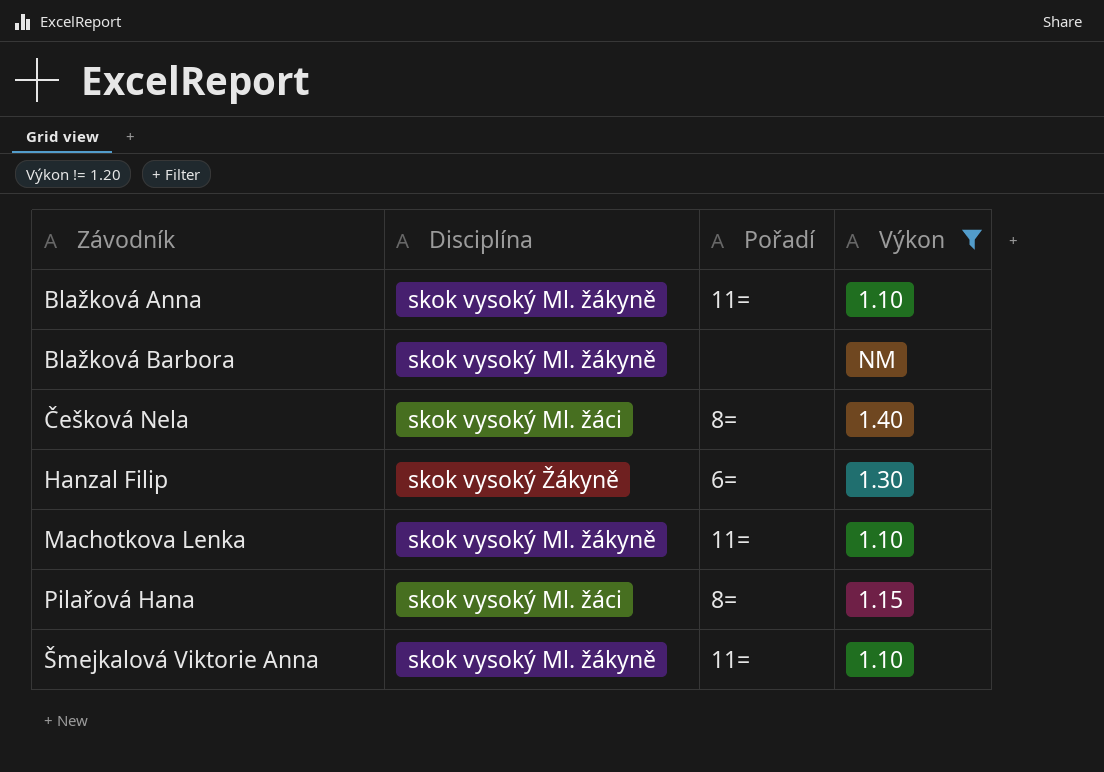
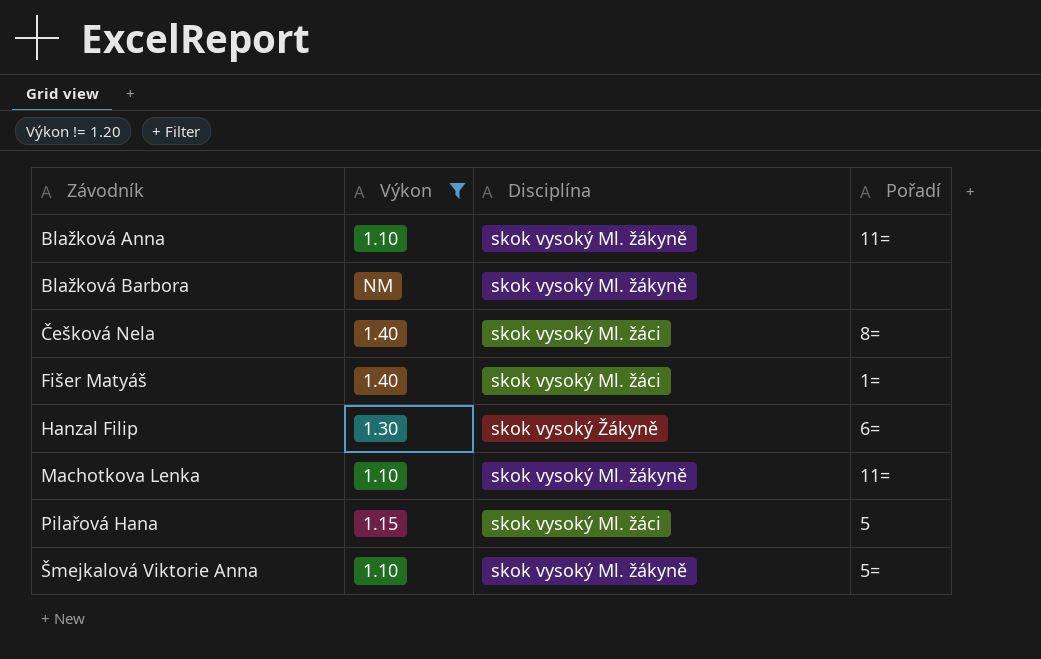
column Výkon | position: 4 -> 2
row Fišer Matyáš: none -> 1.40 | skok vysoký Ml. žáci | 1=
Pilařová Hana | Pořadí: 8= -> 5
Šmejkalová Viktorie Anna | Pořadí: 11= -> 5=

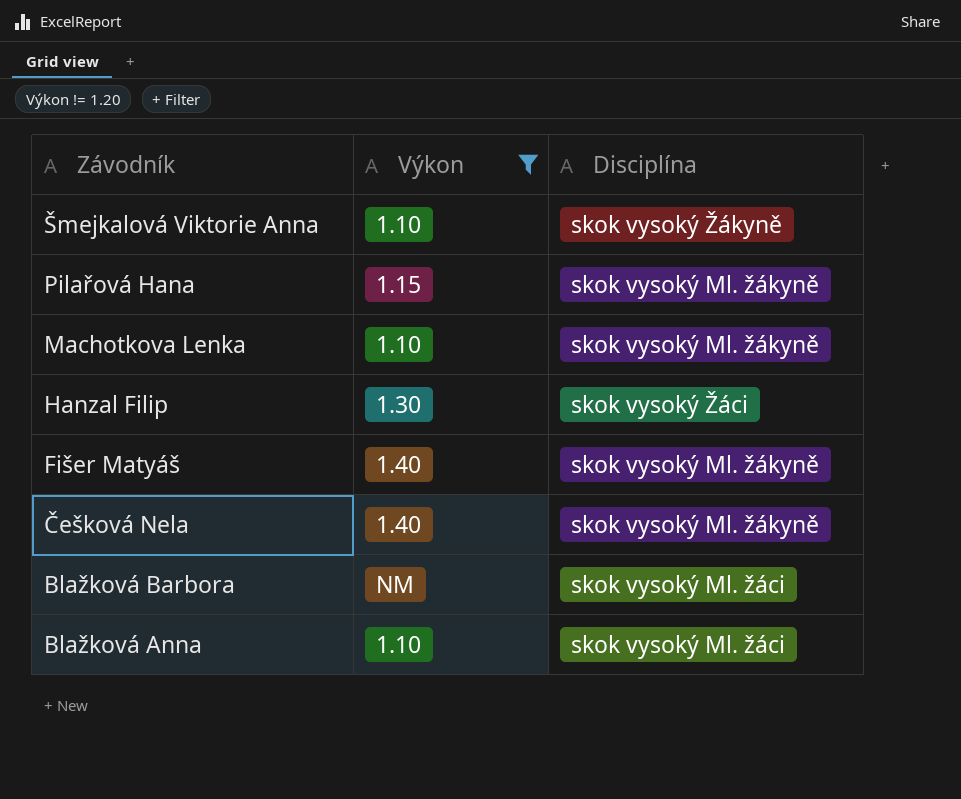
row order: Závodník ascending -> Závodník descending
column Pořadí | position: 4 -> none
Šmejkalová Viktorie Anna | Disciplína: skok vysoký Ml. žákyně -> skok vysoký Žákyně
Pilařová Hana | Disciplína: skok vysoký Ml. žáci -> skok vysoký Ml. žákyně
Hanzal Filip | Disciplína: skok vysoký Žákyně -> skok vysoký Žáci
Fišer Matyáš | Disciplína: skok vysoký Ml. žáci -> skok vysoký Ml. žákyně
Češková Nela | Disciplína: skok vysoký Ml. žáci -> skok vysoký Ml. žákyně
Blažková Barbora | Disciplína: skok vysoký Ml. žákyně -> skok vysoký Ml. žáci
Blažková Anna | Disciplína: skok vysoký Ml. žákyně -> skok vysoký Ml. žáci

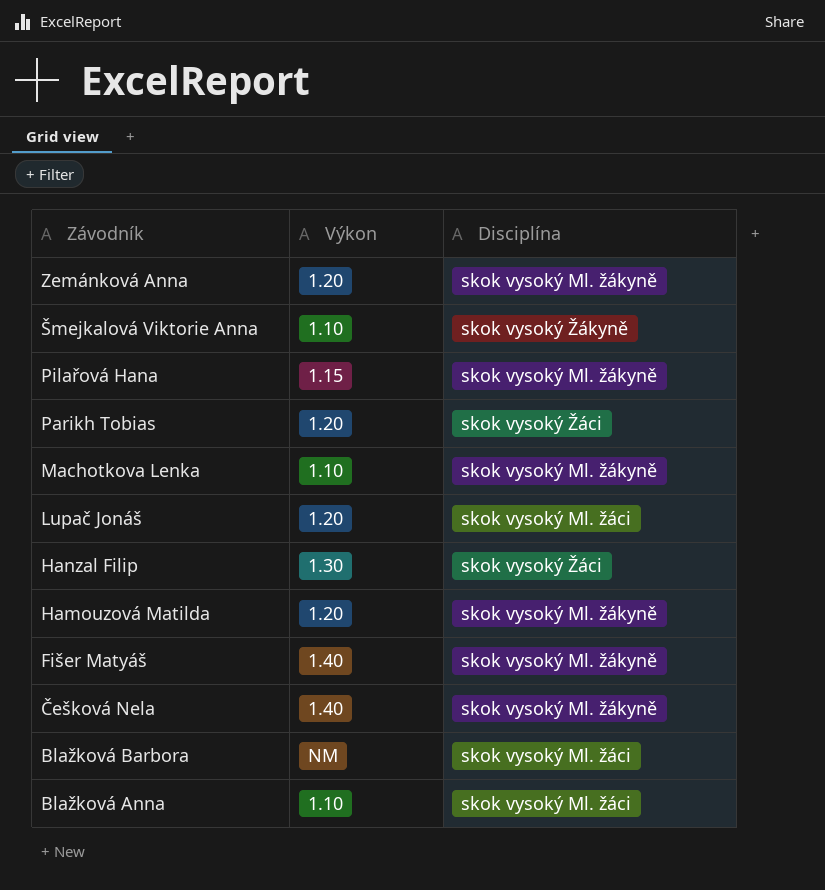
filter: Výkon != 1.20 -> none

